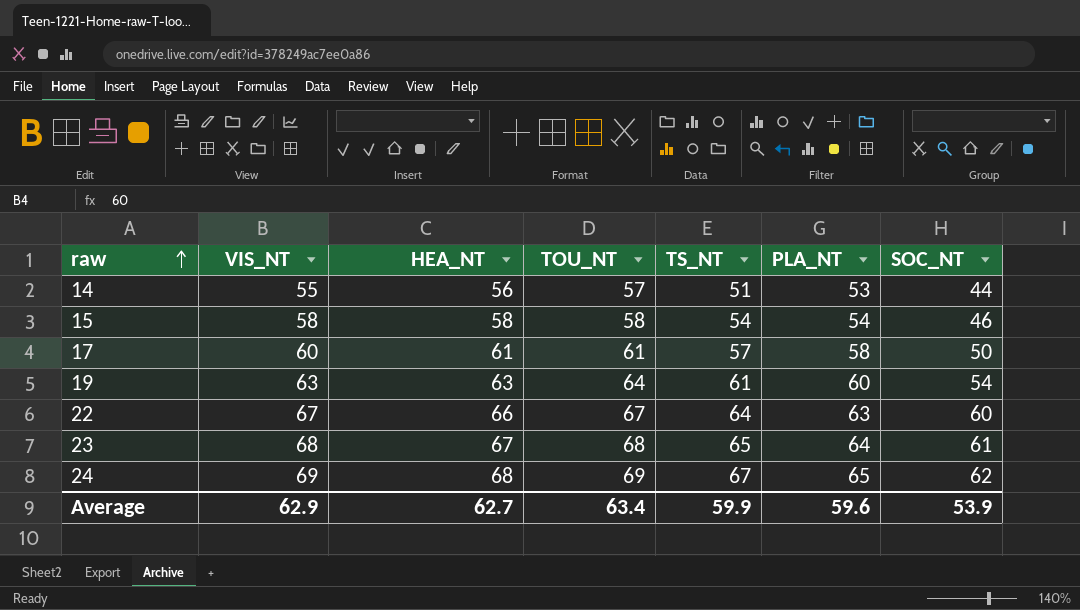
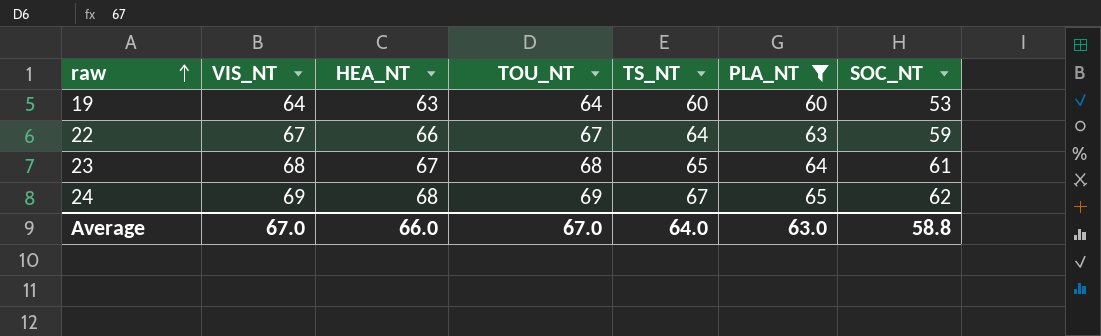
filter: none -> PLA_NT >= 60
19 | VIS_NT: 63 -> 64
19 | TS_NT: 61 -> 60
19 | SOC_NT: 54 -> 53
22 | SOC_NT: 60 -> 59
Average | VIS_NT: 62.9 -> 67.0
Average | HEA_NT: 62.7 -> 66.0
Average | TOU_NT: 63.4 -> 67.0
Average | TS_NT: 59.9 -> 64.0
Average | PLA_NT: 59.6 -> 63.0
Average | SOC_NT: 53.9 -> 58.8

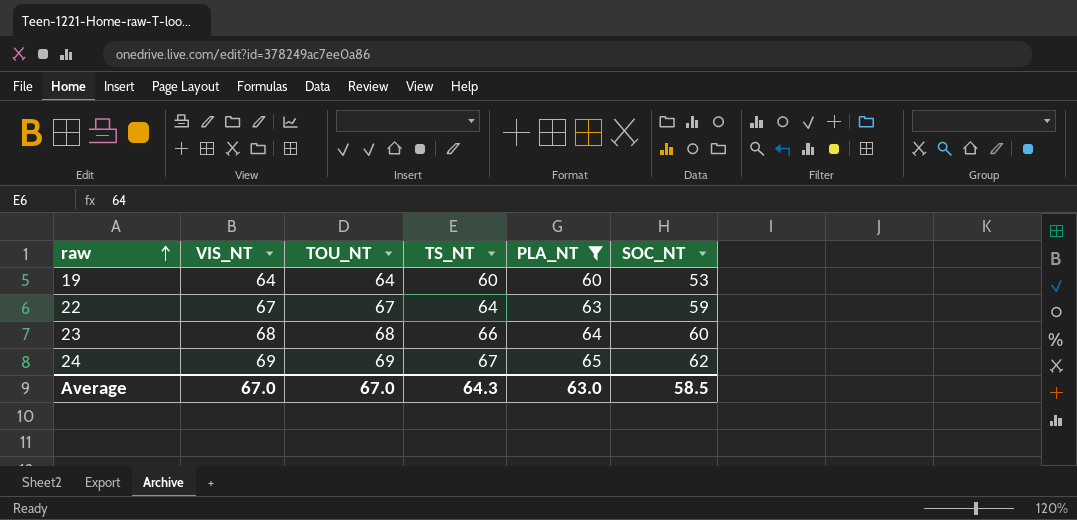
column HEA_NT | position: 3 -> none
23 | TS_NT: 65 -> 66
23 | SOC_NT: 61 -> 60
Average | TS_NT: 64.0 -> 64.3
Average | SOC_NT: 58.8 -> 58.5

